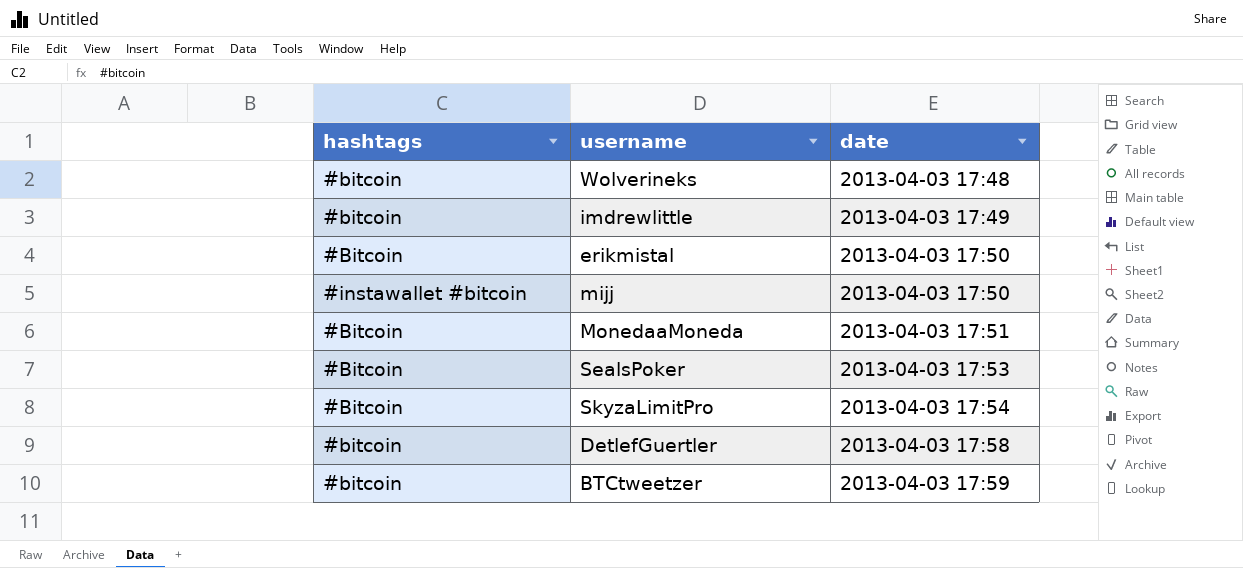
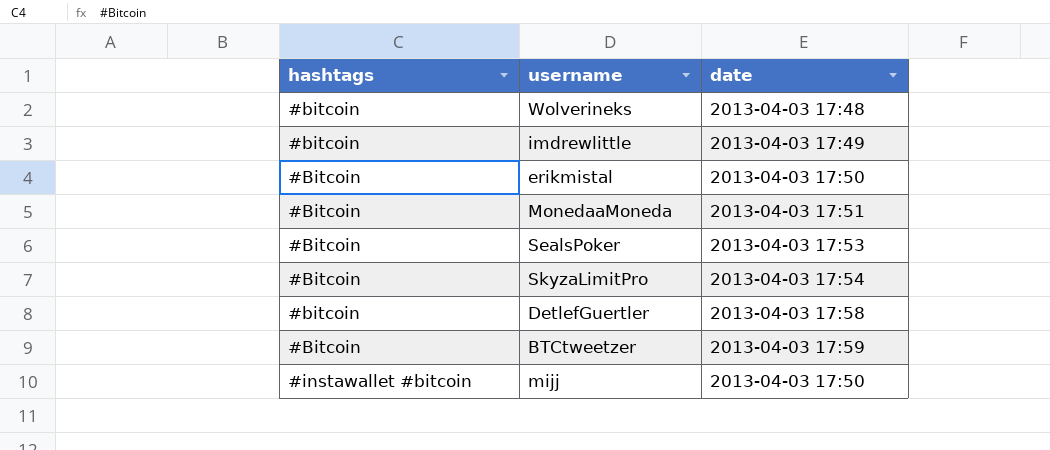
row order: date ascending -> hashtags ascending
BTCtweetzer | hashtags: #bitcoin -> #Bitcoin

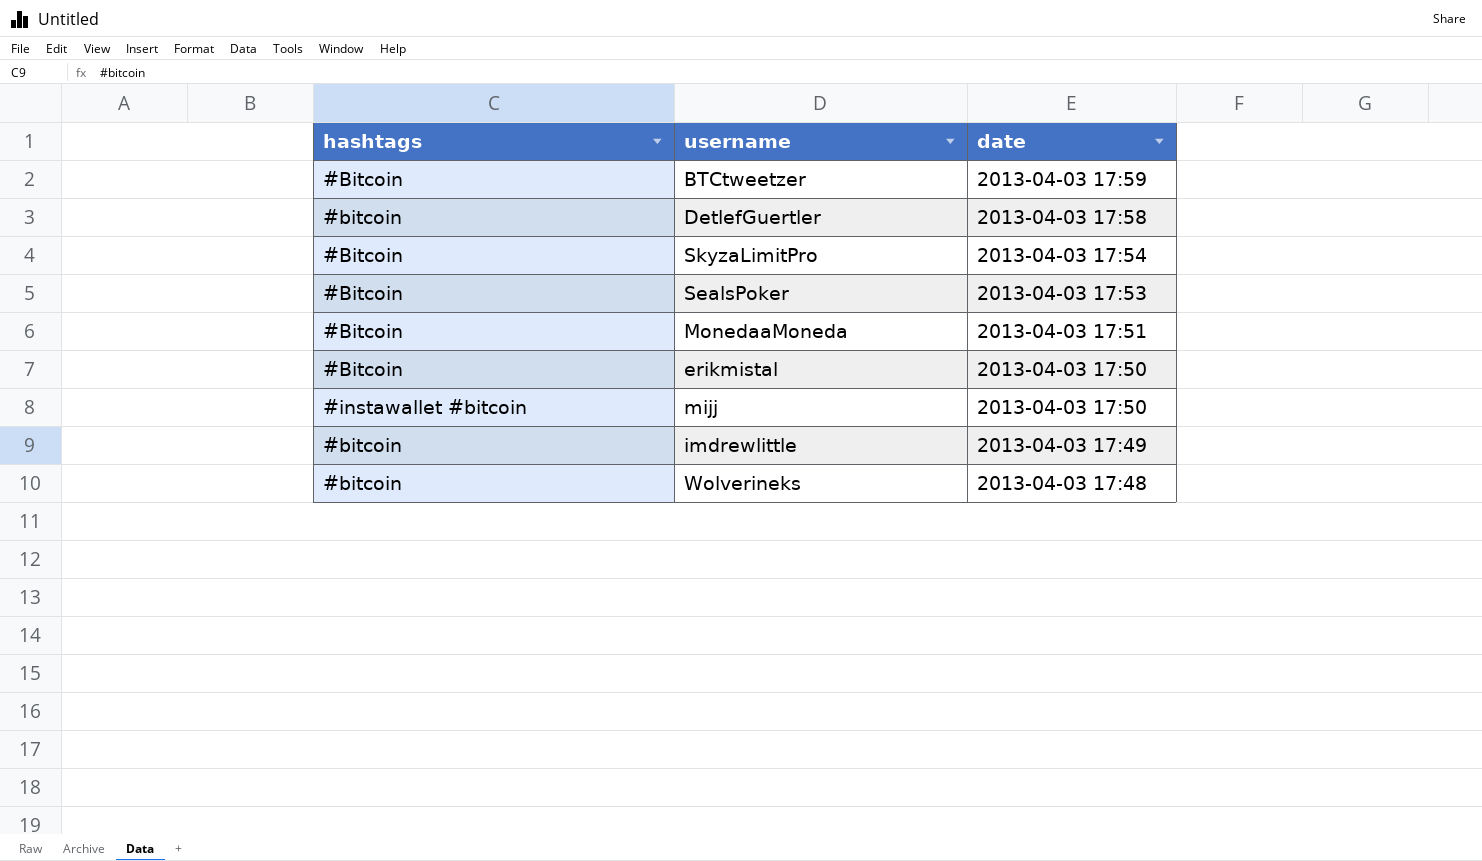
row order: hashtags ascending -> date descending

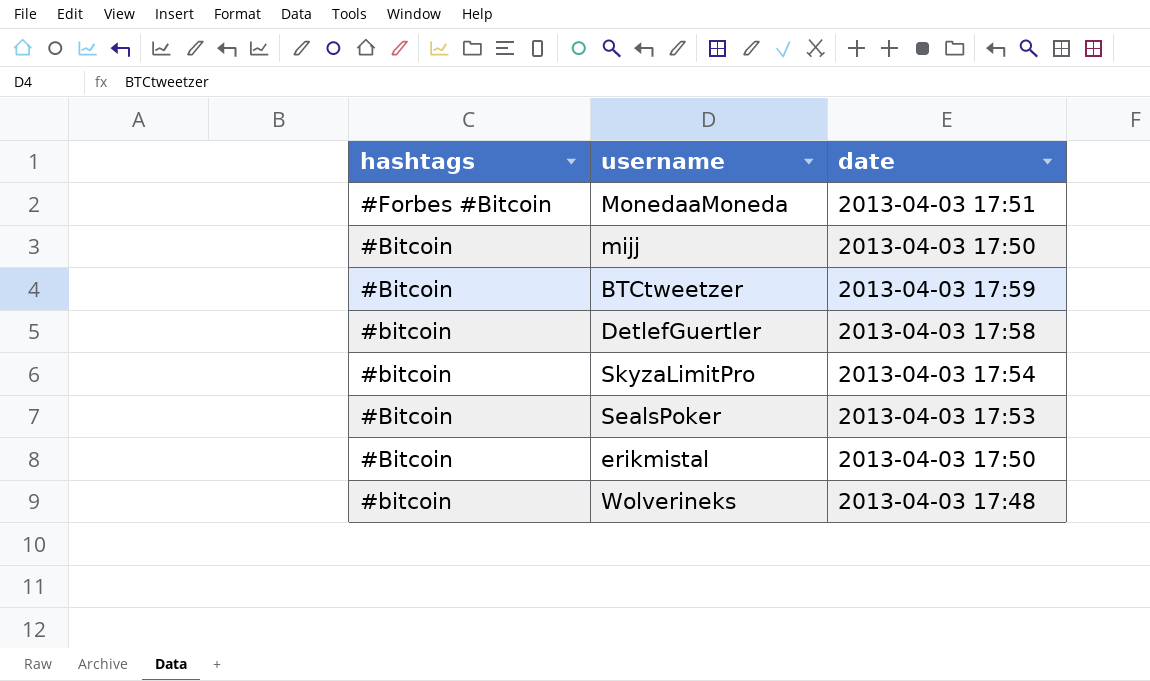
row order: date descending -> hashtags descending
row imdrewlittle: #bitcoin | 2013-04-03 17:49 -> none
MonedaaMoneda | hashtags: #Bitcoin -> #Forbes #Bitcoin
mijj | hashtags: #instawallet #bitcoin -> #Bitcoin
SkyzaLimitPro | hashtags: #Bitcoin -> #bitcoin

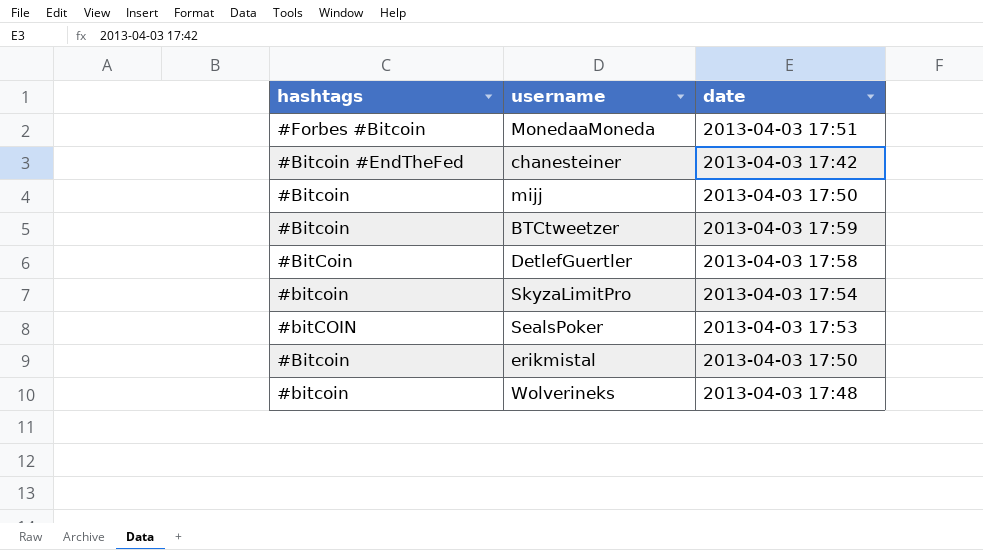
row chanesteiner: none -> #Bitcoin #EndTheFed | 2013-04-03 17:42
DetlefGuertler | hashtags: #bitcoin -> #BitCoin
SealsPoker | hashtags: #Bitcoin -> #bitCOIN

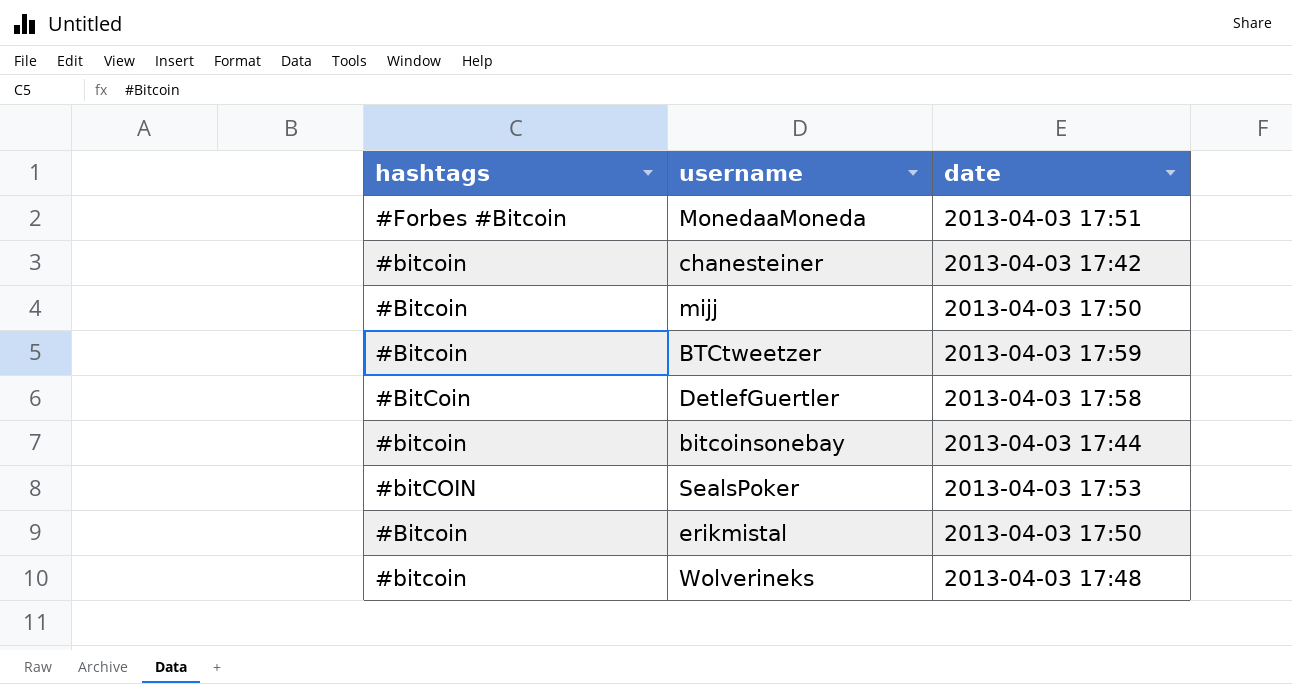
row SkyzaLimitPro: #bitcoin | 2013-04-03 17:54 -> none
chanesteiner | hashtags: #Bitcoin #EndTheFed -> #bitcoin
row bitcoinsonebay: none -> #bitcoin | 2013-04-03 17:44

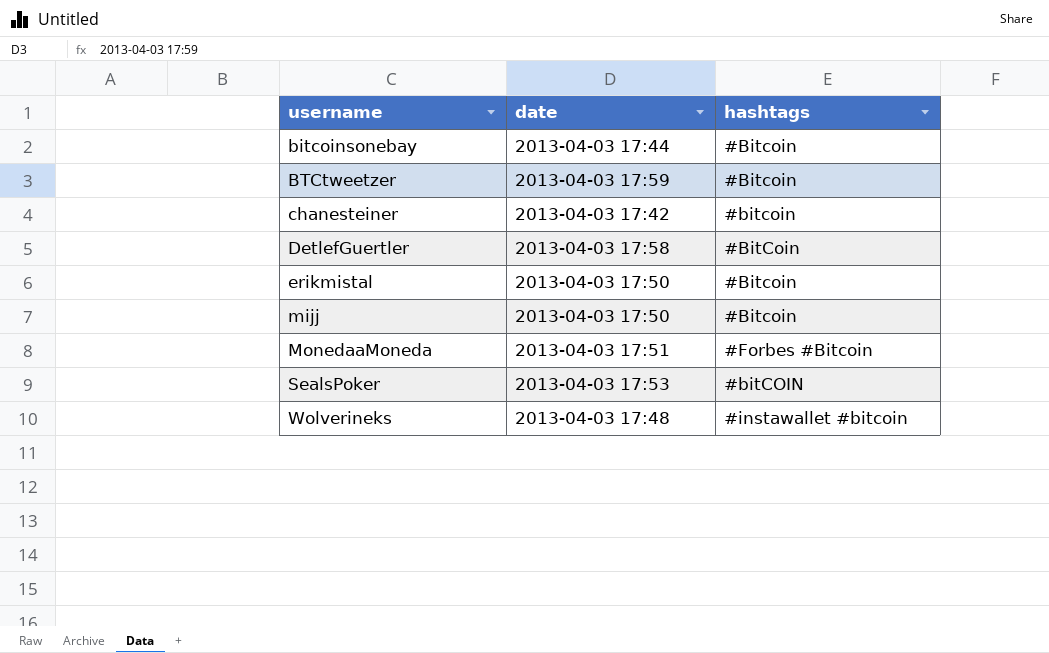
row order: hashtags descending -> username ascending
column hashtags | position: 1 -> 3
bitcoinsonebay | hashtags: #bitcoin -> #Bitcoin
Wolverineks | hashtags: #bitcoin -> #instawallet #bitcoin

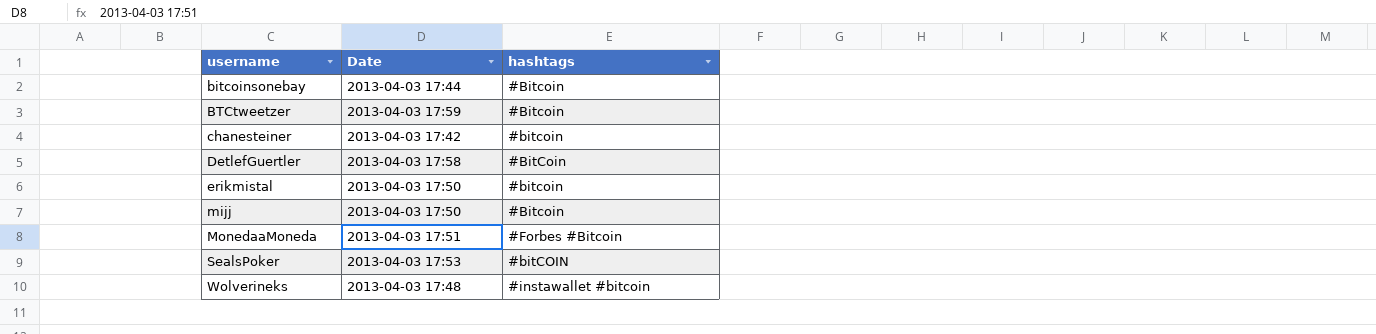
column name: date -> Date
erikmistal | hashtags: #Bitcoin -> #bitcoin

